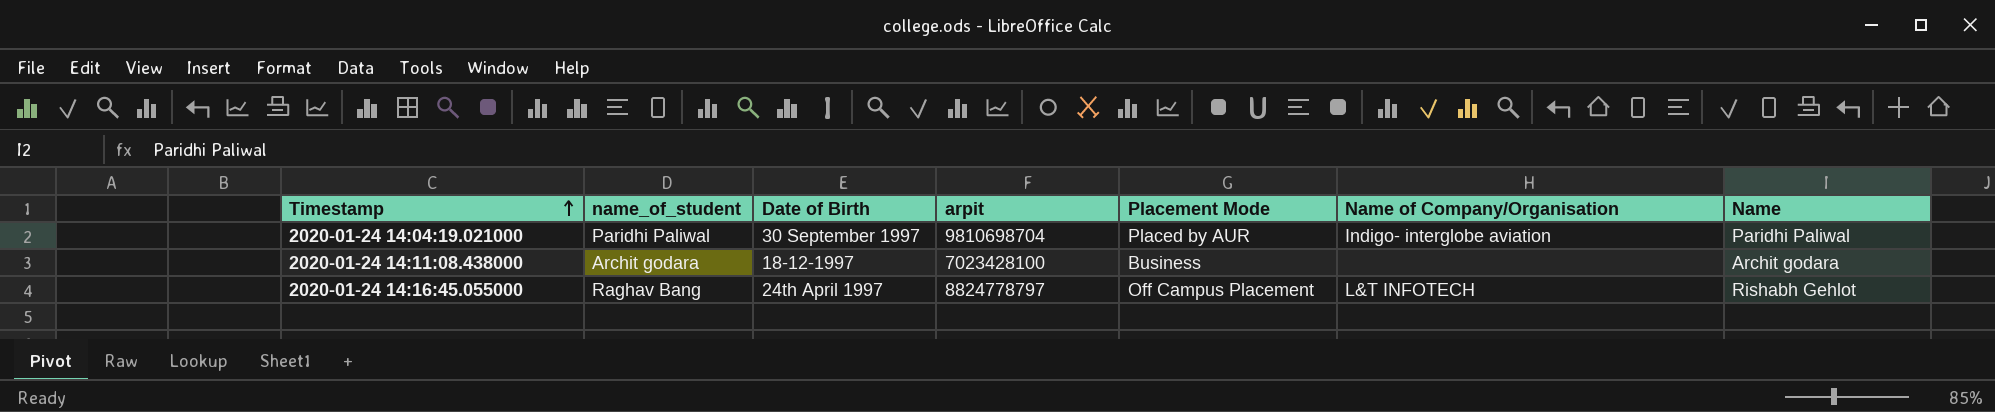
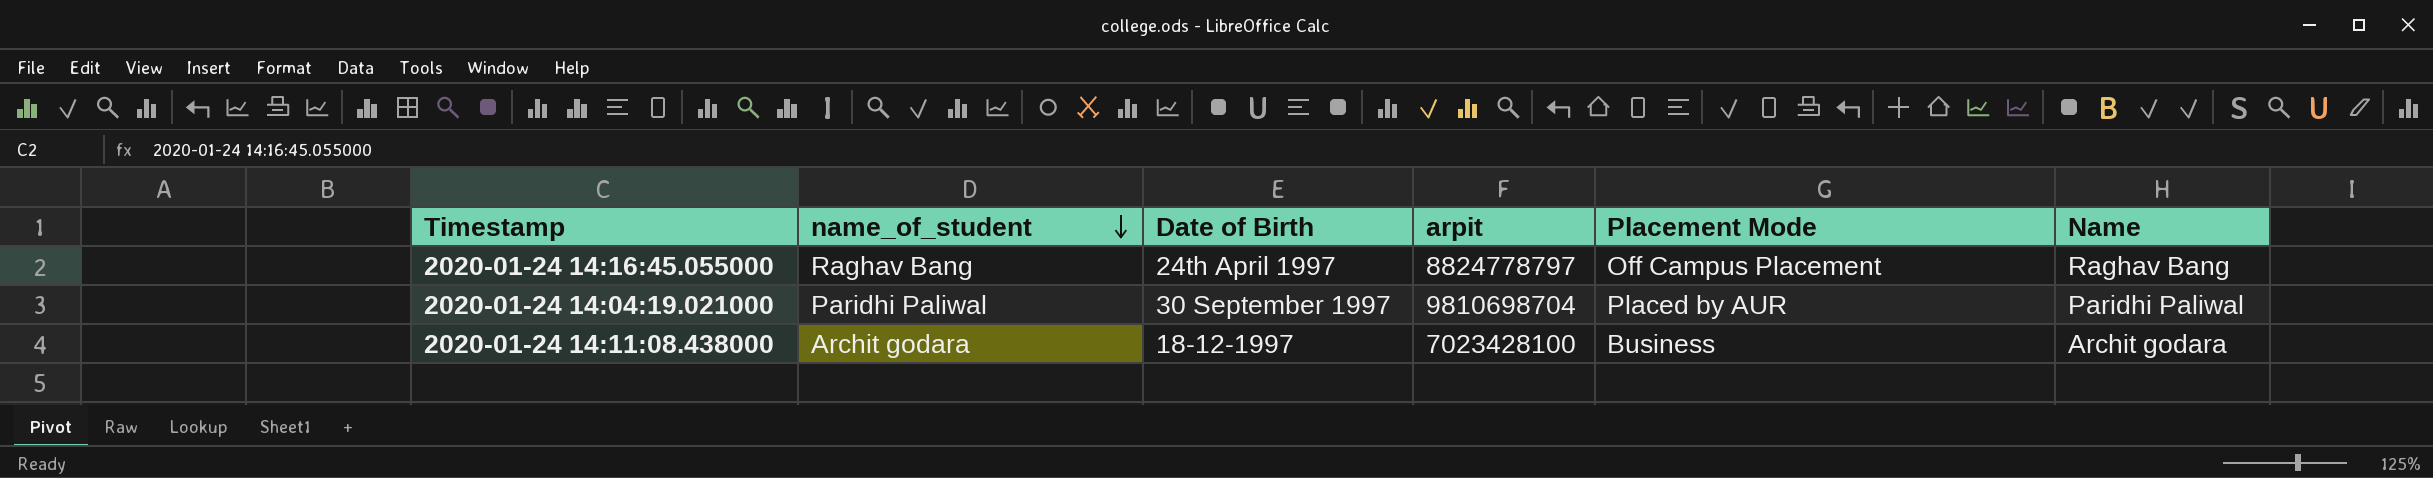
row order: Timestamp ascending -> name_of_student descending
column Name of Company/Organisation | position: 6 -> none
2020-01-24 14:16:45.055000 | Name: Rishabh Gehlot -> Raghav Bang

